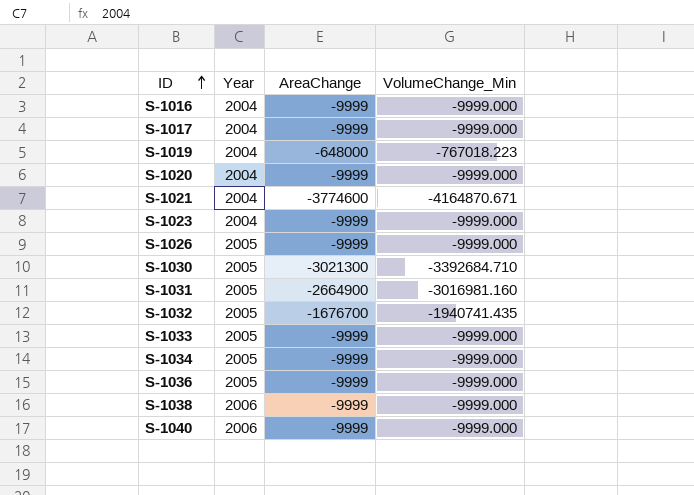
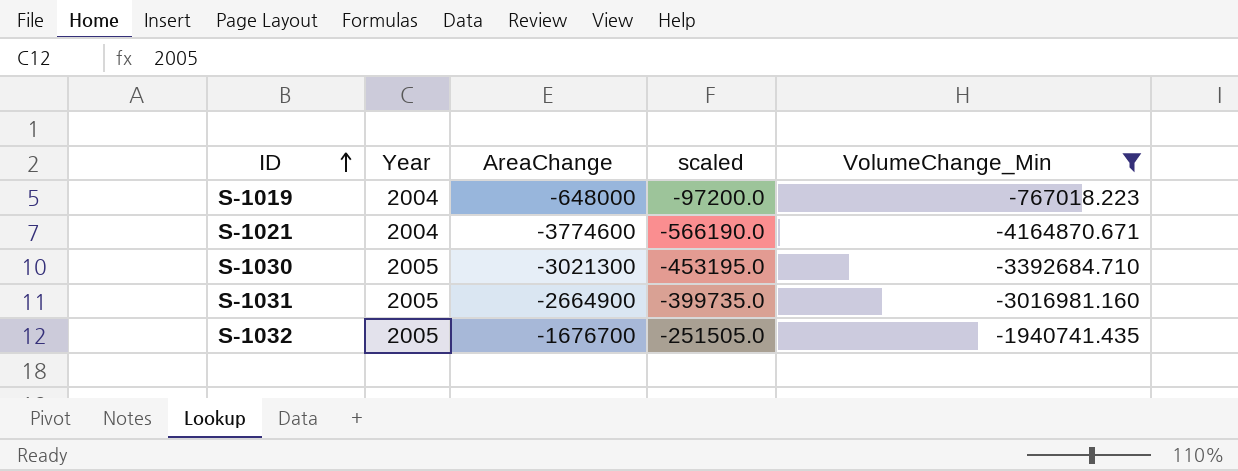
filter: none -> VolumeChange_Min != -9999.000
column scaled | formula: none -> [AreaChange] * 0.15

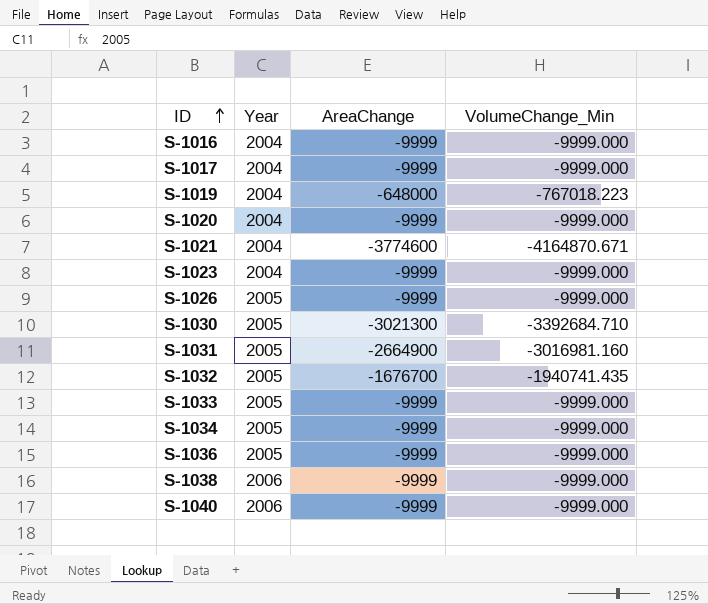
filter: VolumeChange_Min != -9999.000 -> none
column scaled | formula: [AreaChange] * 0.15 -> none

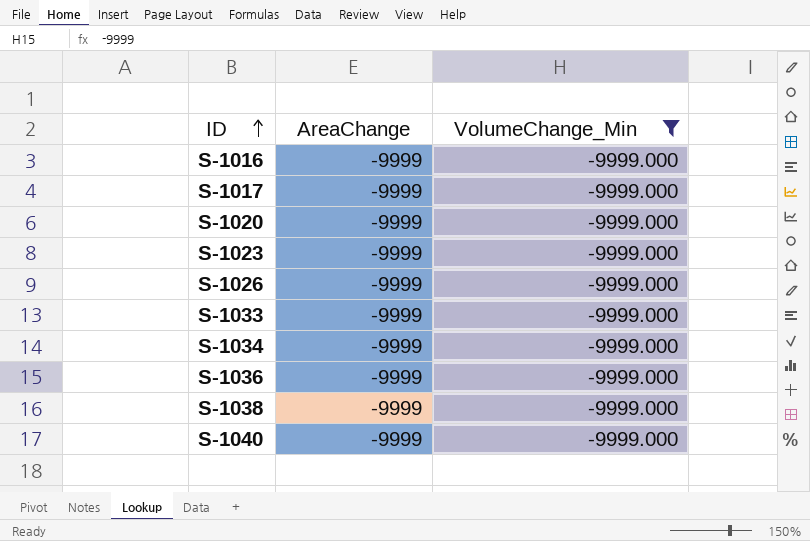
filter: none -> VolumeChange_Min = -9999.000
column Year | position: 2 -> none

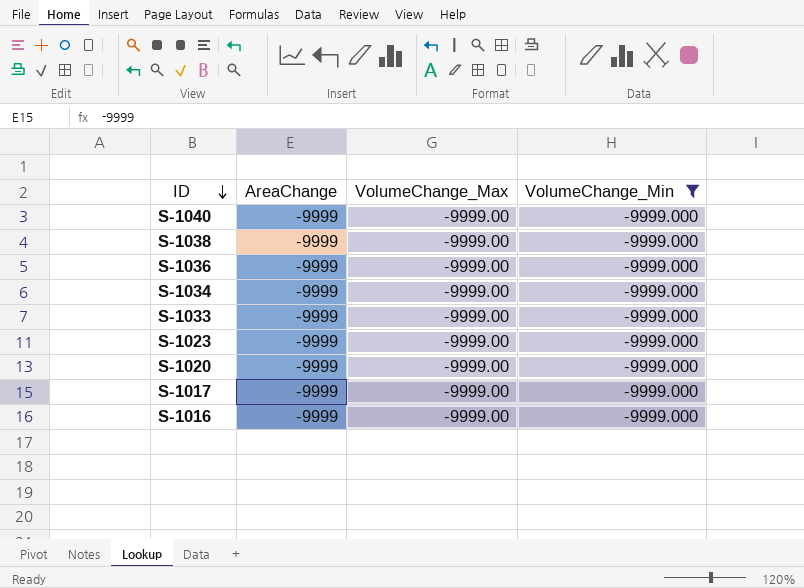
row order: ID ascending -> ID descending
column VolumeChange_Max | position: none -> 3
row S-1026: -9999 | -9999.000 -> none

